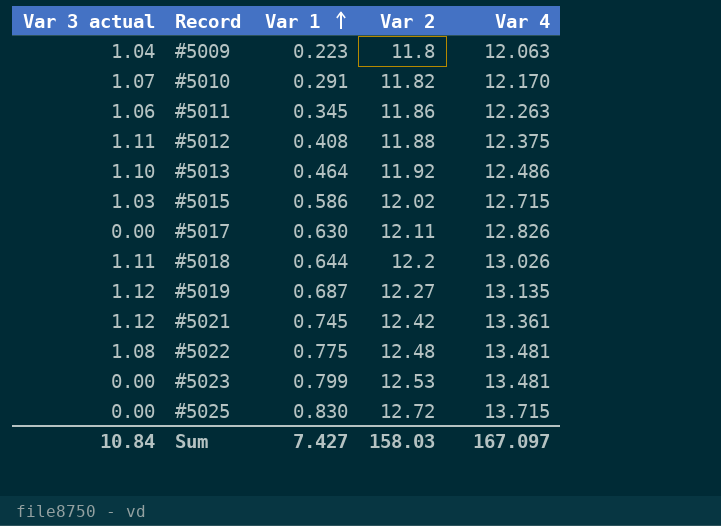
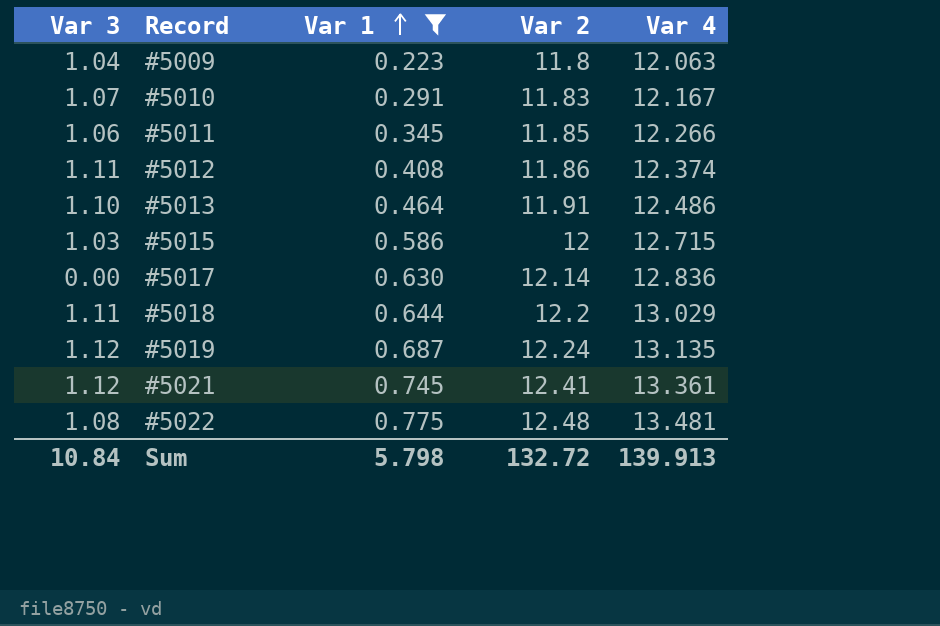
filter: none -> Var 1 <= 0.775
column name: Var 3 actual -> Var 3
#5010 | Var 2: 11.82 -> 11.83
#5010 | Var 4: 12.170 -> 12.167
#5011 | Var 2: 11.86 -> 11.85
#5011 | Var 4: 12.263 -> 12.266
#5012 | Var 2: 11.88 -> 11.86
#5012 | Var 4: 12.375 -> 12.374
#5013 | Var 2: 11.92 -> 11.91
#5015 | Var 2: 12.02 -> 12
#5017 | Var 2: 12.11 -> 12.14
#5017 | Var 4: 12.826 -> 12.836
#5018 | Var 4: 13.026 -> 13.029
#5019 | Var 2: 12.27 -> 12.24
#5021 | Var 2: 12.42 -> 12.41
Sum | Var 1: 7.427 -> 5.798
Sum | Var 2: 158.03 -> 132.72
Sum | Var 4: 167.097 -> 139.913

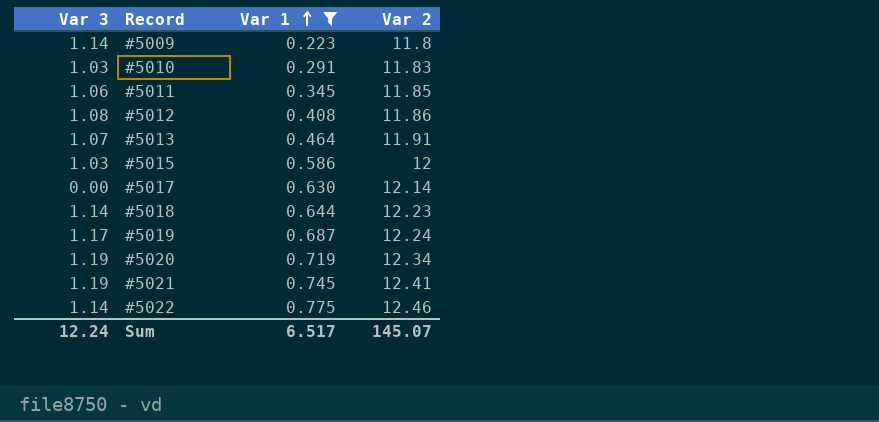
column Var 4 | position: 5 -> none
#5009 | Var 3: 1.04 -> 1.14
#5010 | Var 3: 1.07 -> 1.03
#5012 | Var 3: 1.11 -> 1.08
#5013 | Var 3: 1.10 -> 1.07
#5018 | Var 3: 1.11 -> 1.14
#5018 | Var 2: 12.2 -> 12.23
#5019 | Var 3: 1.12 -> 1.17
row #5020: none -> 1.19 | 0.719 | 12.34
#5021 | Var 3: 1.12 -> 1.19
#5022 | Var 3: 1.08 -> 1.14
#5022 | Var 2: 12.48 -> 12.46
Sum | Var 3: 10.84 -> 12.24
Sum | Var 1: 5.798 -> 6.517
Sum | Var 2: 132.72 -> 145.07

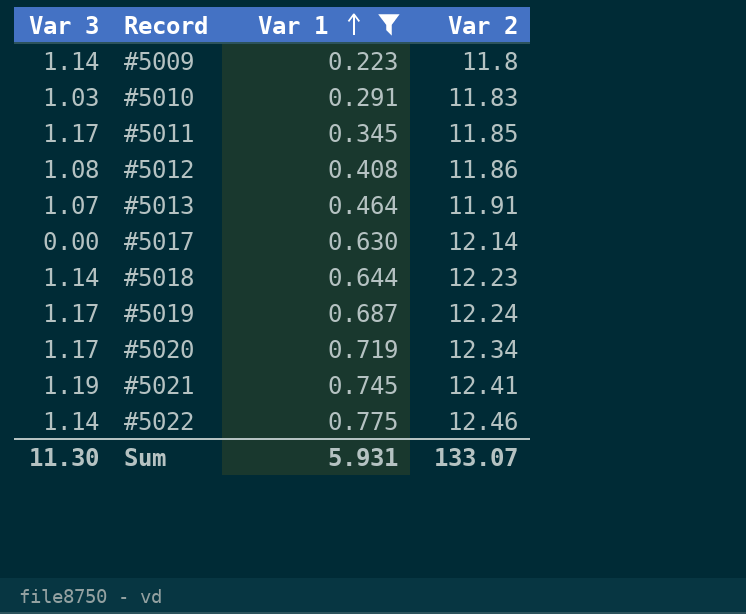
row #5015: 1.03 | 0.586 | 12 -> none
#5011 | Var 3: 1.06 -> 1.17
#5020 | Var 3: 1.19 -> 1.17
Sum | Var 3: 12.24 -> 11.30
Sum | Var 1: 6.517 -> 5.931
Sum | Var 2: 145.07 -> 133.07

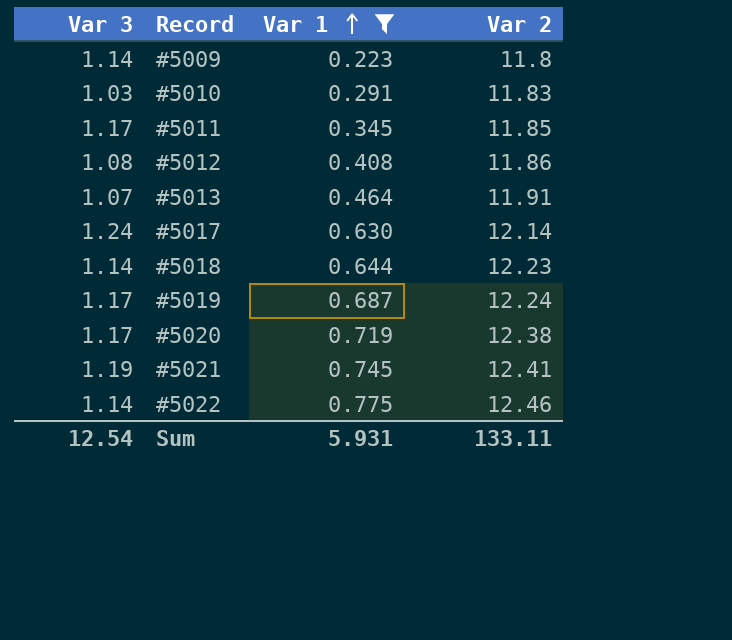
#5017 | Var 3: 0.00 -> 1.24
#5020 | Var 2: 12.34 -> 12.38
Sum | Var 3: 11.30 -> 12.54
Sum | Var 2: 133.07 -> 133.11

